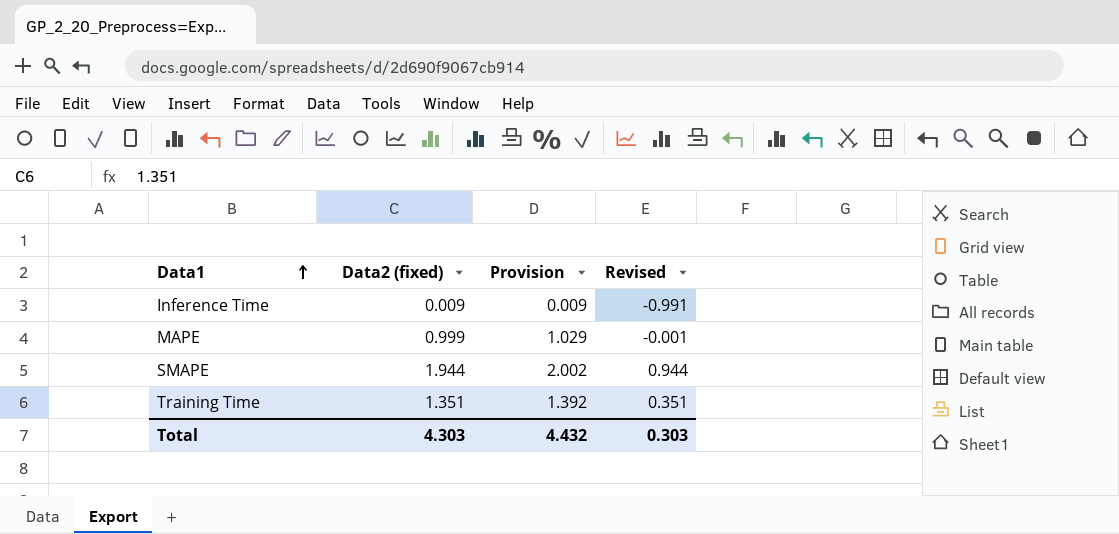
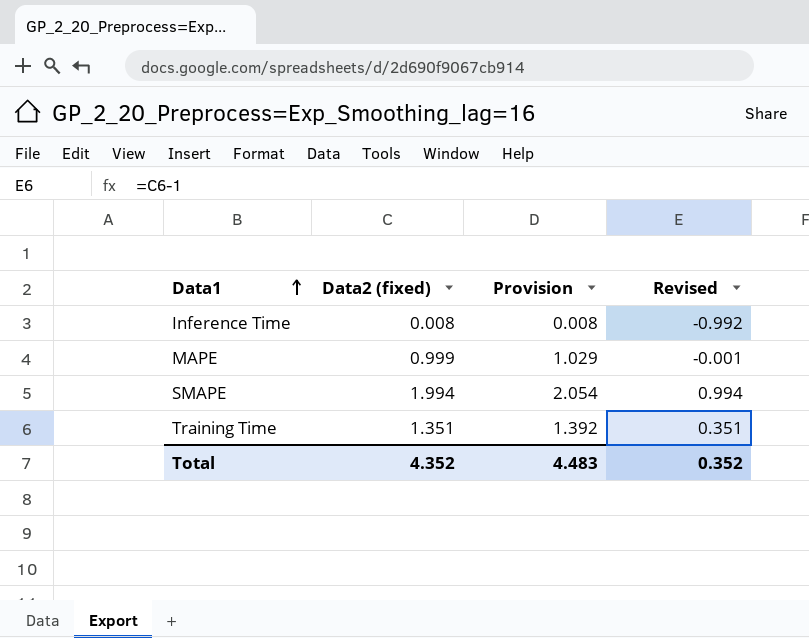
Inference Time | Data2 (fixed): 0.009 -> 0.008
Inference Time | Provision: 0.009 -> 0.008
Inference Time | Revised: -0.991 -> -0.992
SMAPE | Data2 (fixed): 1.944 -> 1.994
SMAPE | Provision: 2.002 -> 2.054
SMAPE | Revised: 0.944 -> 0.994
Total | Data2 (fixed): 4.303 -> 4.352
Total | Provision: 4.432 -> 4.483
Total | Revised: 0.303 -> 0.352

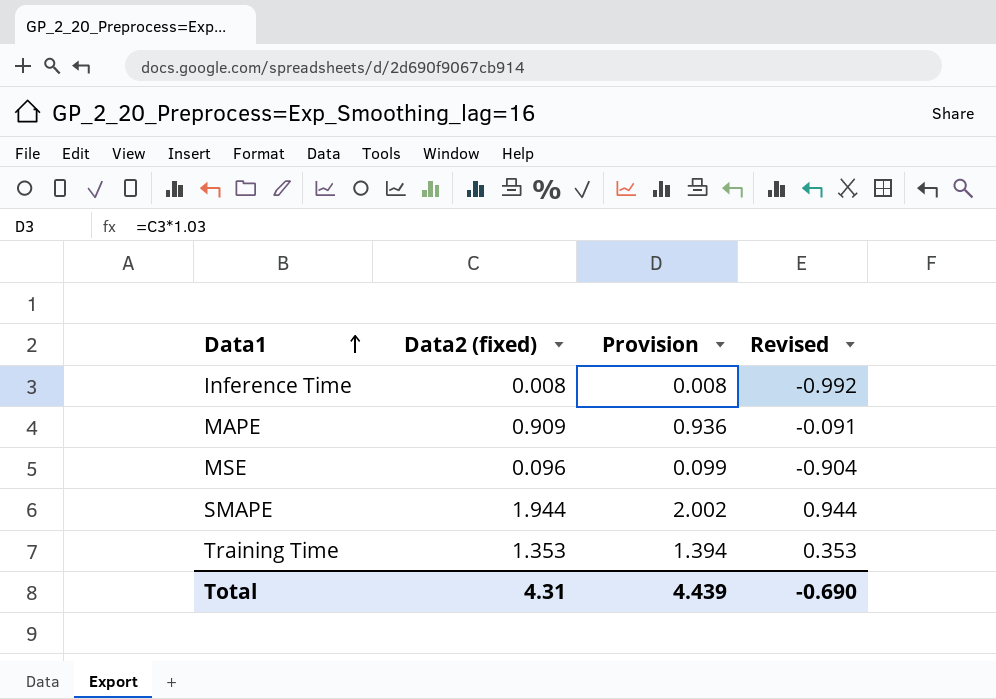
MAPE | Data2 (fixed): 0.999 -> 0.909
MAPE | Provision: 1.029 -> 0.936
MAPE | Revised: -0.001 -> -0.091
row MSE: none -> 0.096 | 0.099 | -0.904
SMAPE | Data2 (fixed): 1.994 -> 1.944
SMAPE | Provision: 2.054 -> 2.002
SMAPE | Revised: 0.994 -> 0.944
Training Time | Data2 (fixed): 1.351 -> 1.353
Training Time | Provision: 1.392 -> 1.394
Training Time | Revised: 0.351 -> 0.353
Total | Data2 (fixed): 4.352 -> 4.31
Total | Provision: 4.483 -> 4.439
Total | Revised: 0.352 -> -0.690

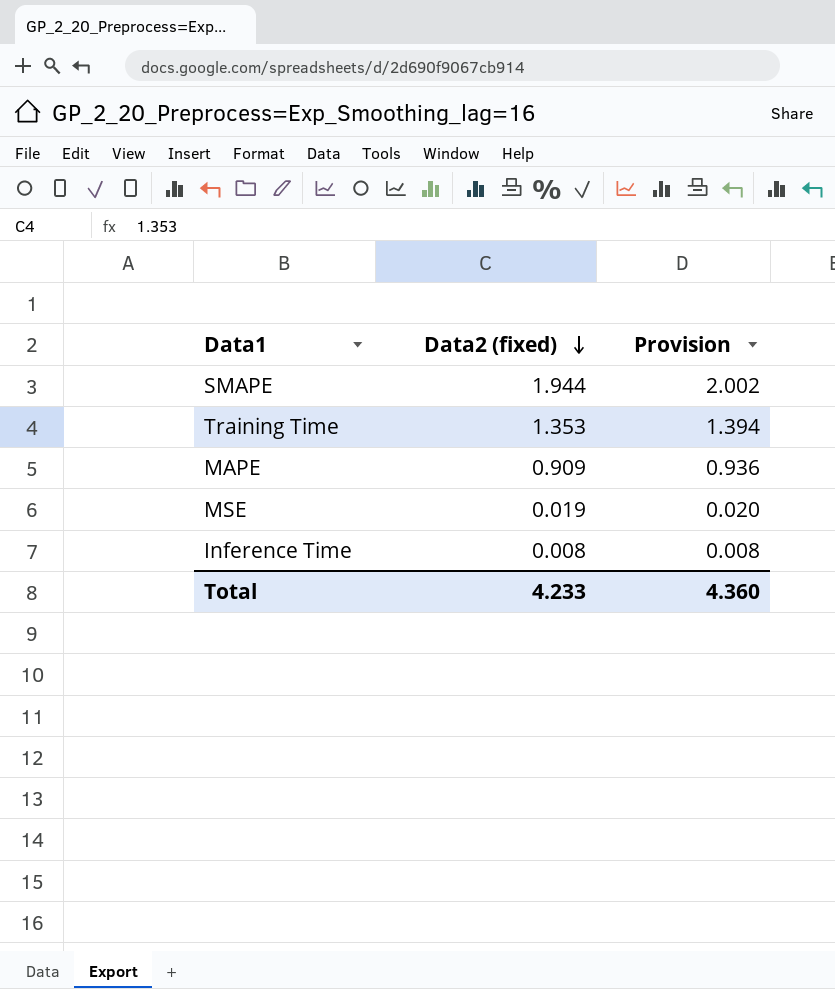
row order: Data1 ascending -> Data2 (fixed) descending
column Revised | formula: [Data2 (fixed)] - 1 -> none
MSE | Data2 (fixed): 0.096 -> 0.019
MSE | Provision: 0.099 -> 0.020
Total | Data2 (fixed): 4.31 -> 4.233
Total | Provision: 4.439 -> 4.360

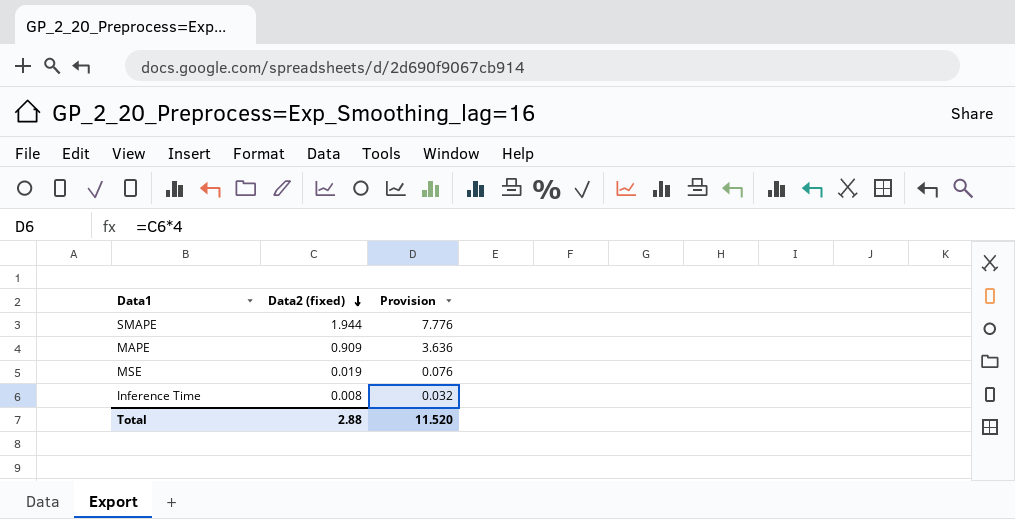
column Provision | formula: [Data2 (fixed)] * 1.03 -> [Data2 (fixed)] * 4
row Training Time: 1.353 | 1.394 -> none
Total | Data2 (fixed): 4.233 -> 2.88
Total | Provision: 4.360 -> 11.520

